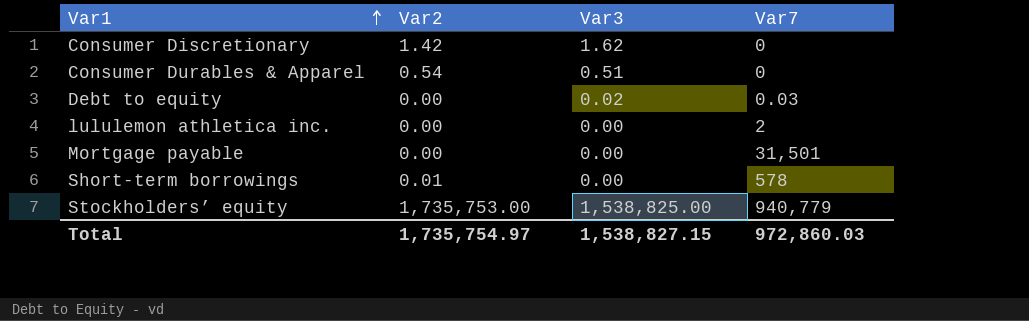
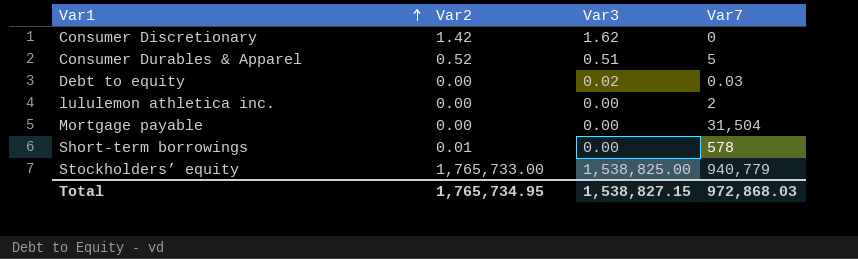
Consumer Durables & Apparel | Var2: 0.54 -> 0.52
Consumer Durables & Apparel | Var7: 0 -> 5
Mortgage payable | Var7: 31,501 -> 31,504
Stockholders’ equity | Var2: 1,735,753.00 -> 1,765,733.00
Total | Var2: 1,735,754.97 -> 1,765,734.95
Total | Var7: 972,860.03 -> 972,868.03

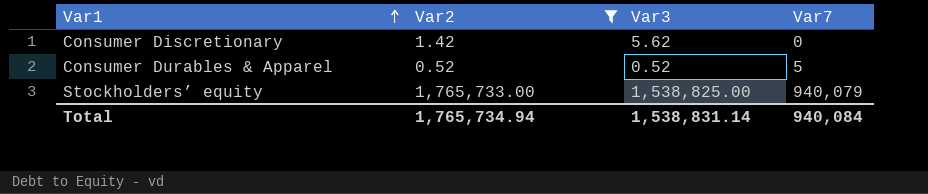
filter: none -> Var2 >= 0.52
Consumer Discretionary | Var3: 1.62 -> 5.62
Consumer Durables & Apparel | Var3: 0.51 -> 0.52
Stockholders’ equity | Var7: 940,779 -> 940,079
Total | Var2: 1,765,734.95 -> 1,765,734.94
Total | Var3: 1,538,827.15 -> 1,538,831.14
Total | Var7: 972,868.03 -> 940,084

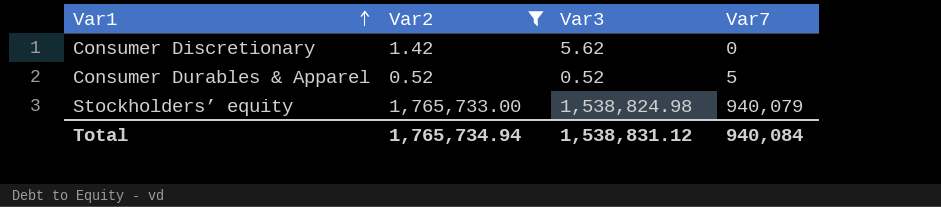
Stockholders’ equity | Var3: 1,538,825.00 -> 1,538,824.98
Total | Var3: 1,538,831.14 -> 1,538,831.12

